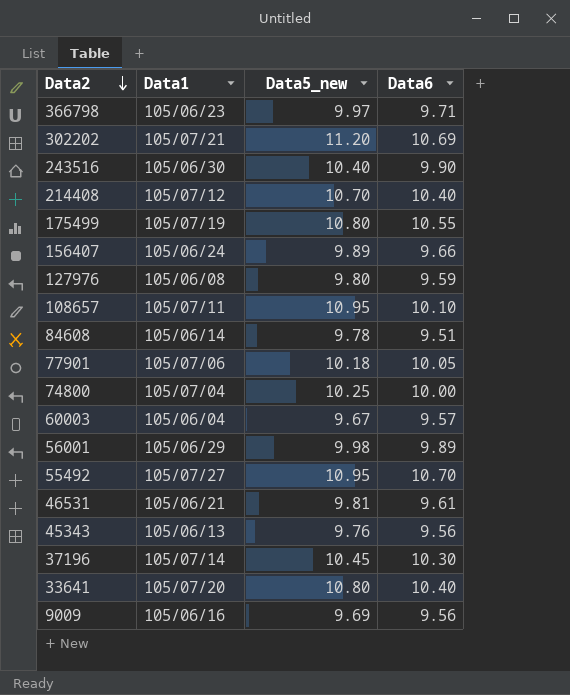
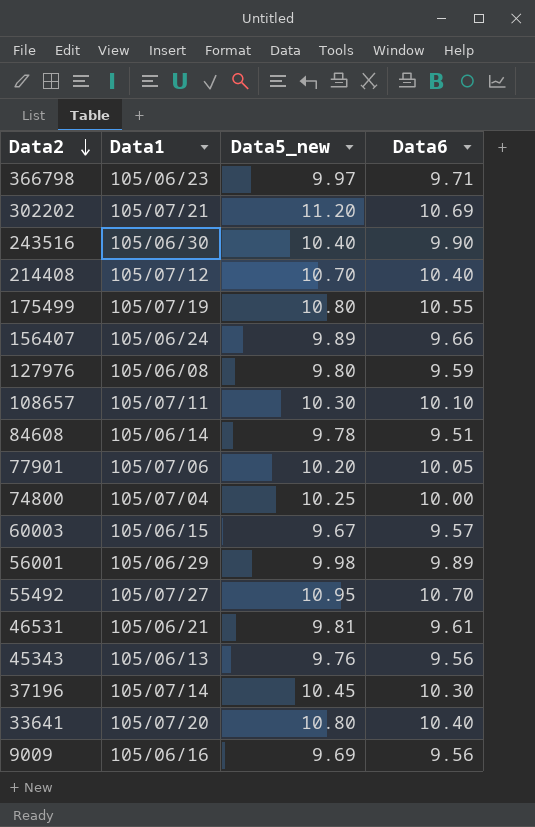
108657 | Data5_new: 10.95 -> 10.30
77901 | Data5_new: 10.18 -> 10.20
60003 | Data1: 105/06/04 -> 105/06/15

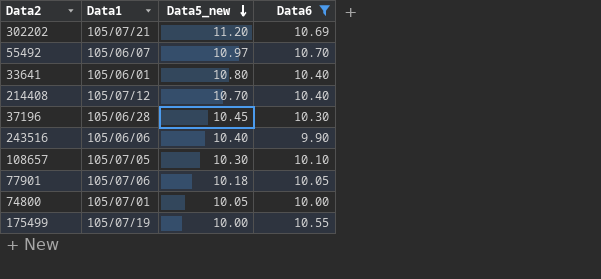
filter: none -> Data6 >= 9.90
row order: Data2 descending -> Data5_new descending
55492 | Data1: 105/07/27 -> 105/06/07
55492 | Data5_new: 10.95 -> 10.97
33641 | Data1: 105/07/20 -> 105/06/01
37196 | Data1: 105/07/14 -> 105/06/28
243516 | Data1: 105/06/30 -> 105/06/06
108657 | Data1: 105/07/11 -> 105/07/05
77901 | Data5_new: 10.20 -> 10.18
74800 | Data1: 105/07/04 -> 105/07/01
74800 | Data5_new: 10.25 -> 10.05
175499 | Data5_new: 10.80 -> 10.00

